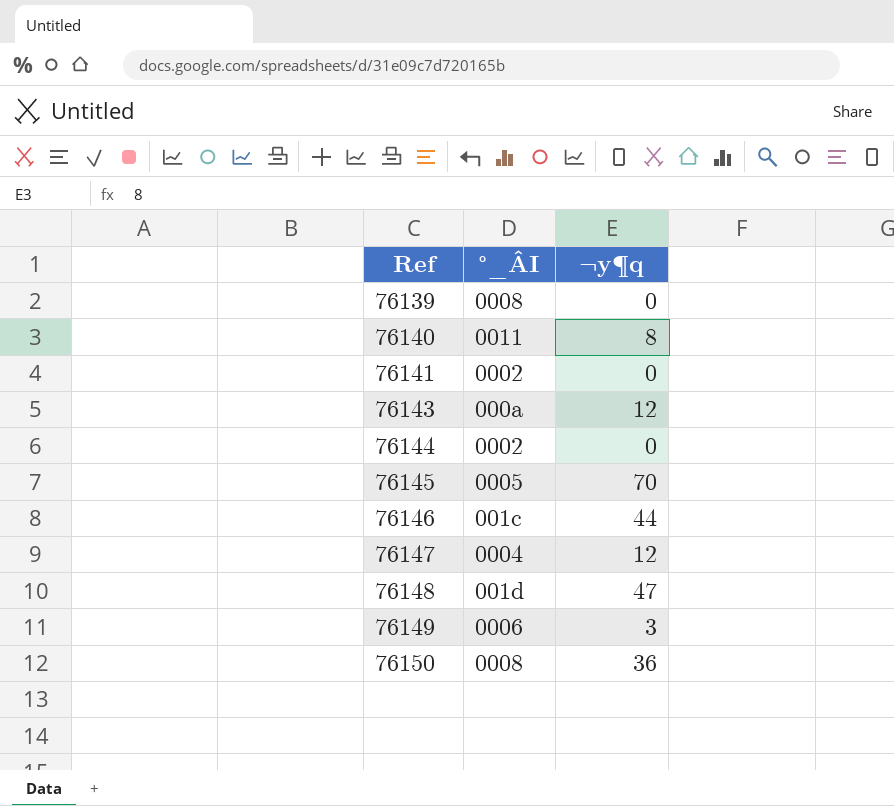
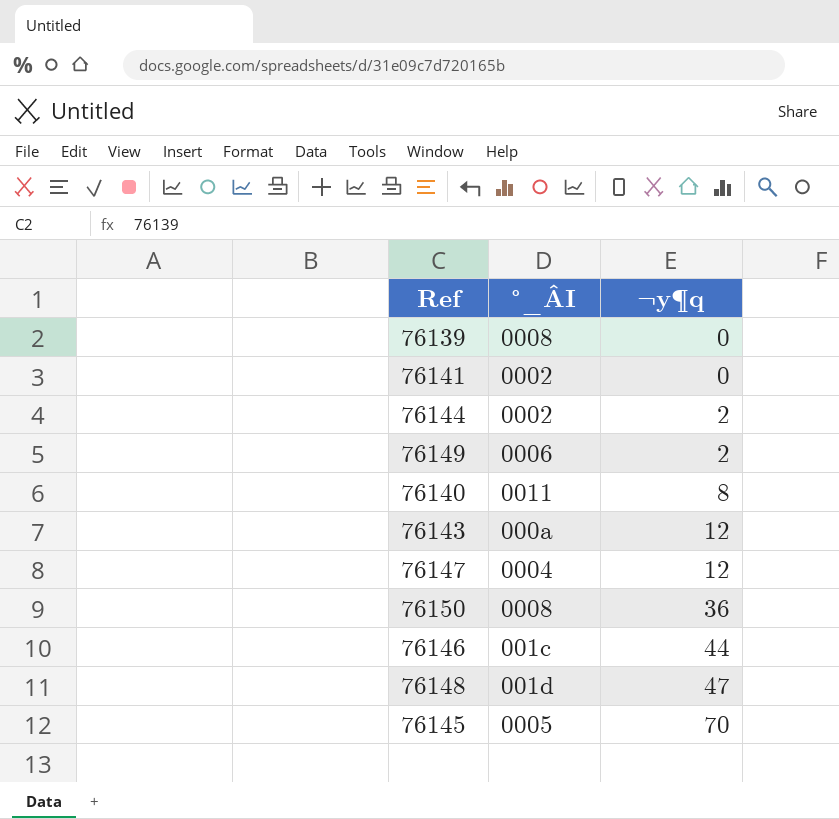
row order: Ref ascending -> ¬y¶q ascending
76144 | ¬y¶q: 0 -> 2
76149 | ¬y¶q: 3 -> 2

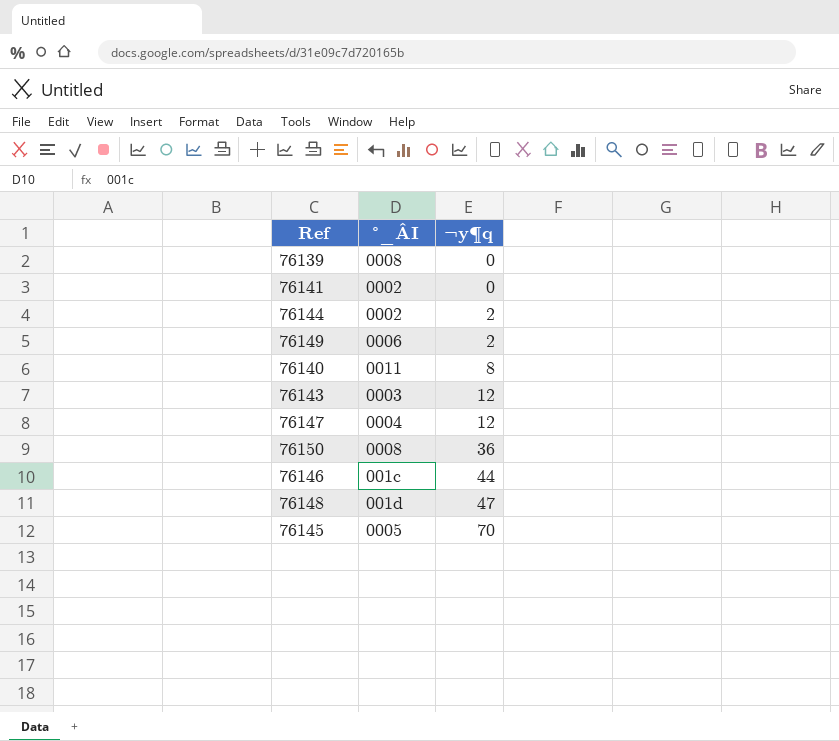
76143 | °_ÂI: 000a -> 0003

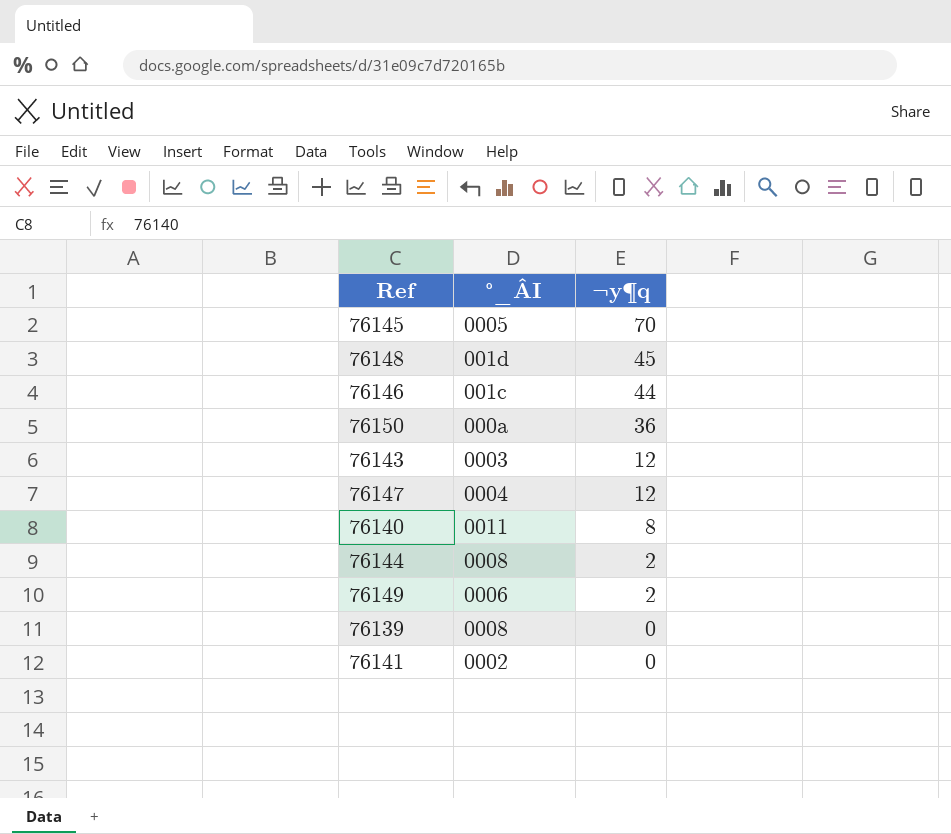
row order: ¬y¶q ascending -> ¬y¶q descending
76148 | ¬y¶q: 47 -> 45
76150 | °_ÂI: 0008 -> 000a
76144 | °_ÂI: 0002 -> 0008

